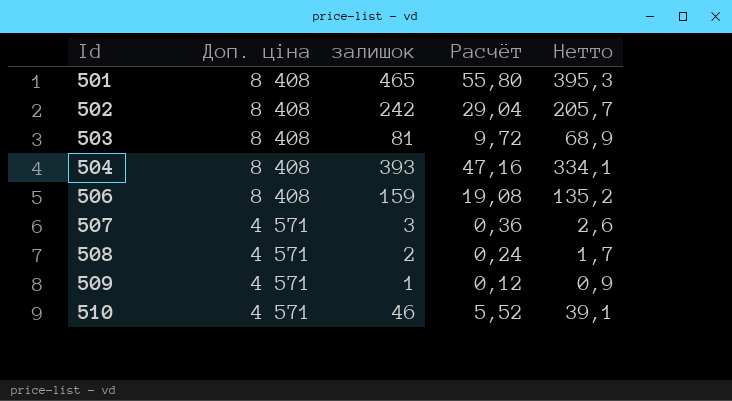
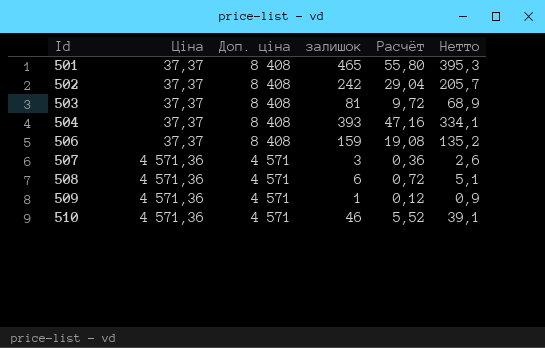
column Ціна | position: none -> 2
508 | залишок: 2 -> 6
508 | Расчёт: 0,24 -> 0,72
508 | Нетто: 1,7 -> 5,1

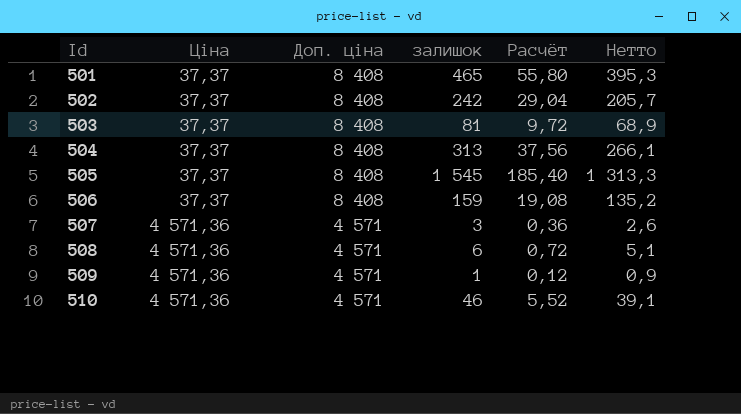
504 | залишок: 393 -> 313
504 | Расчёт: 47,16 -> 37,56
504 | Нетто: 334,1 -> 266,1
row 505: none -> 37,37 | 8 408 | 1 545 | 185,40 | 1 313,3

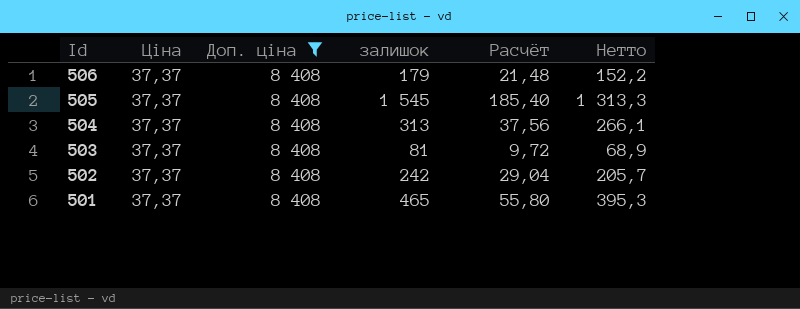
filter: none -> Доп. ціна = 8 408
row order: Id ascending -> Id descending
506 | залишок: 159 -> 179
506 | Расчёт: 19,08 -> 21,48
506 | Нетто: 135,2 -> 152,2

